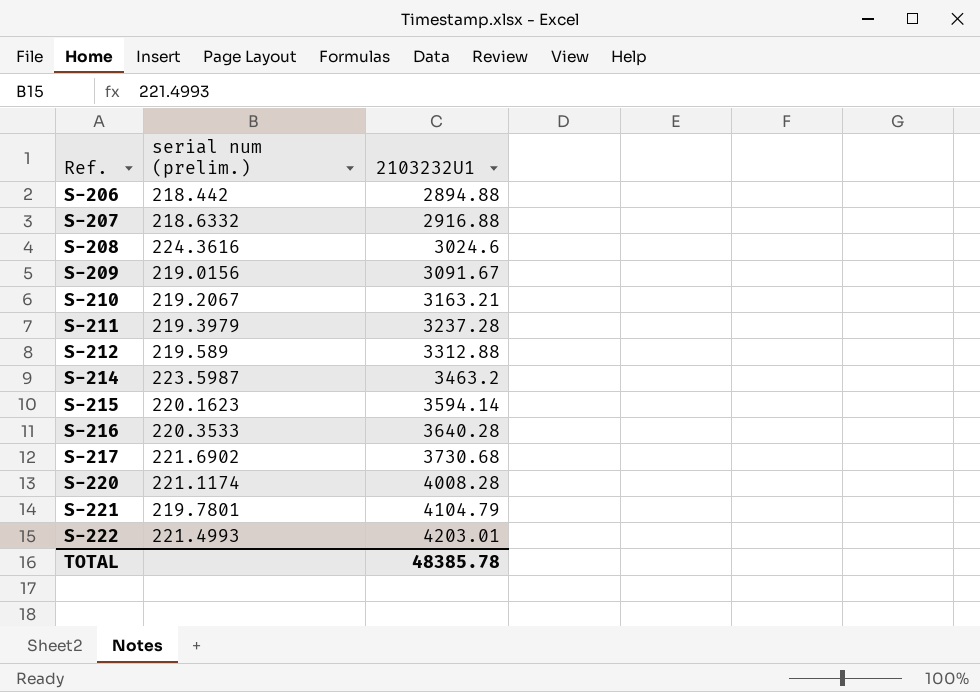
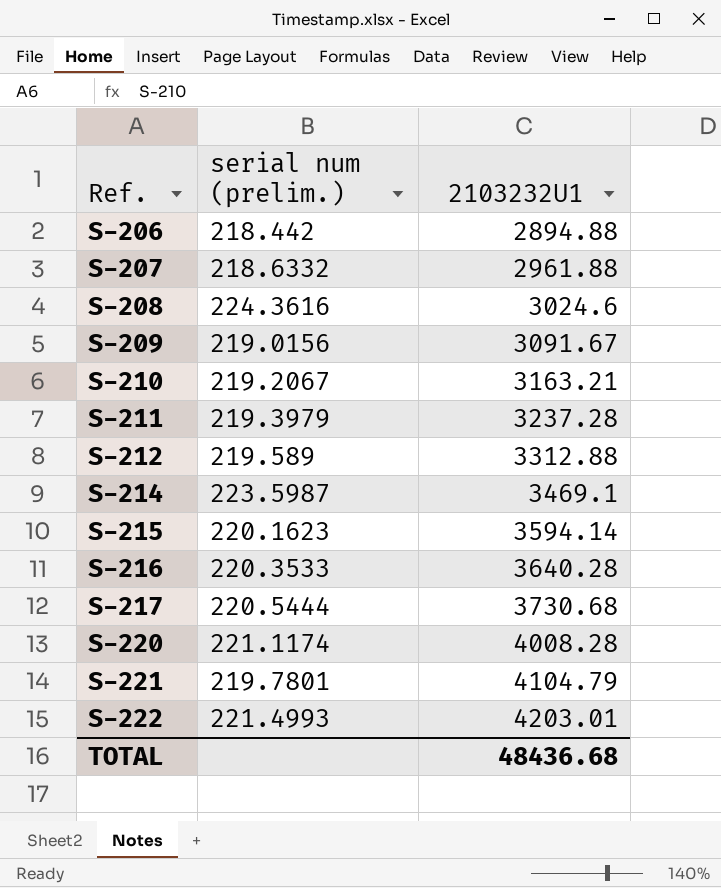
S-207 | 2103232U1: 2916.88 -> 2961.88
S-214 | 2103232U1: 3463.2 -> 3469.1
S-217 | serial num (prelim.): 221.6902 -> 220.5444
TOTAL | 2103232U1: 48385.78 -> 48436.68

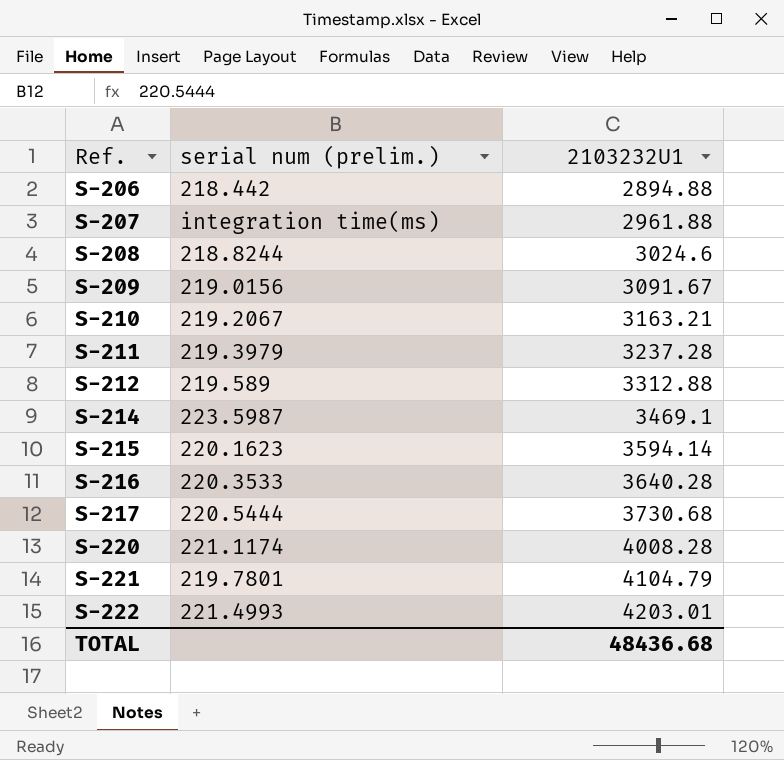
S-207 | serial num (prelim.): 218.6332 -> integration time(ms)
S-208 | serial num (prelim.): 224.3616 -> 218.8244

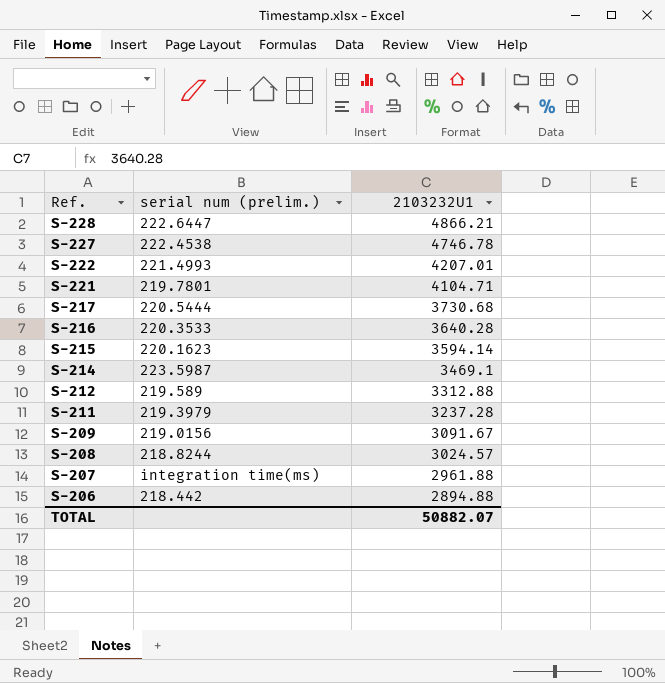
row order: Ref. ascending -> Ref. descending
row S-210: 219.2067 | 3163.21 -> none
row S-220: 221.1174 | 4008.28 -> none
row S-228: none -> 222.6447 | 4866.21
row S-227: none -> 222.4538 | 4746.78
S-222 | 2103232U1: 4203.01 -> 4207.01
S-221 | 2103232U1: 4104.79 -> 4104.71
S-208 | 2103232U1: 3024.6 -> 3024.57
TOTAL | 2103232U1: 48436.68 -> 50882.07

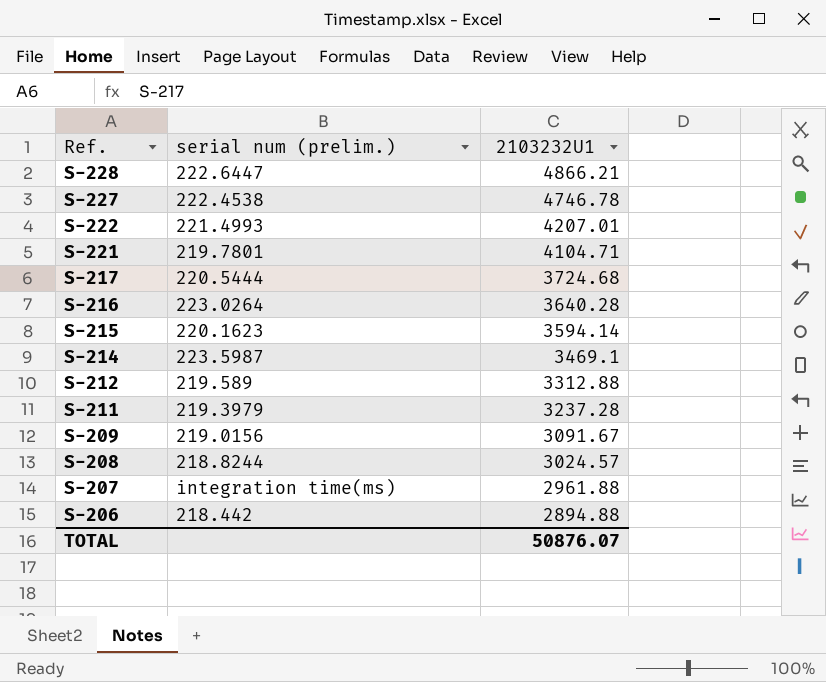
S-217 | 2103232U1: 3730.68 -> 3724.68
S-216 | serial num (prelim.): 220.3533 -> 223.0264
TOTAL | 2103232U1: 50882.07 -> 50876.07

